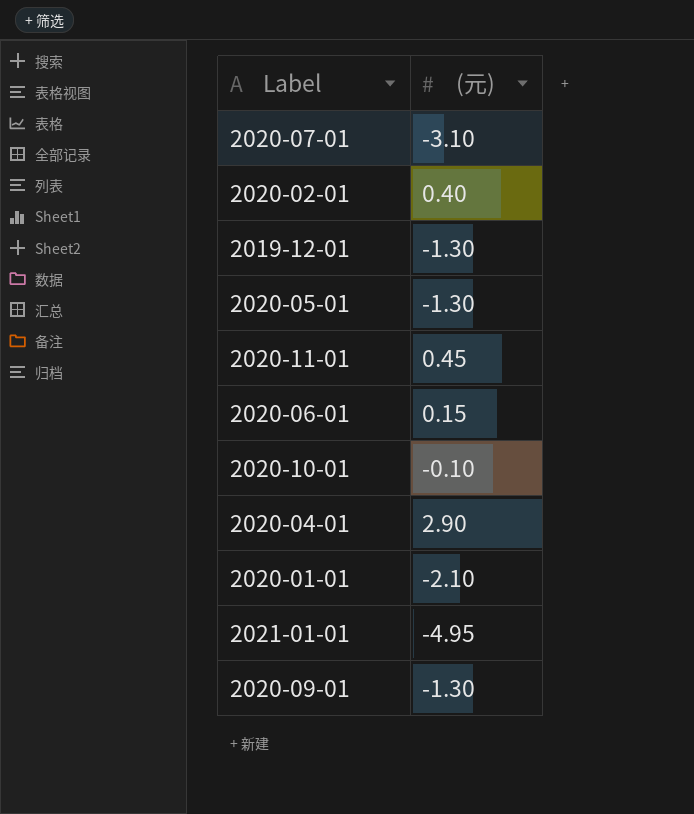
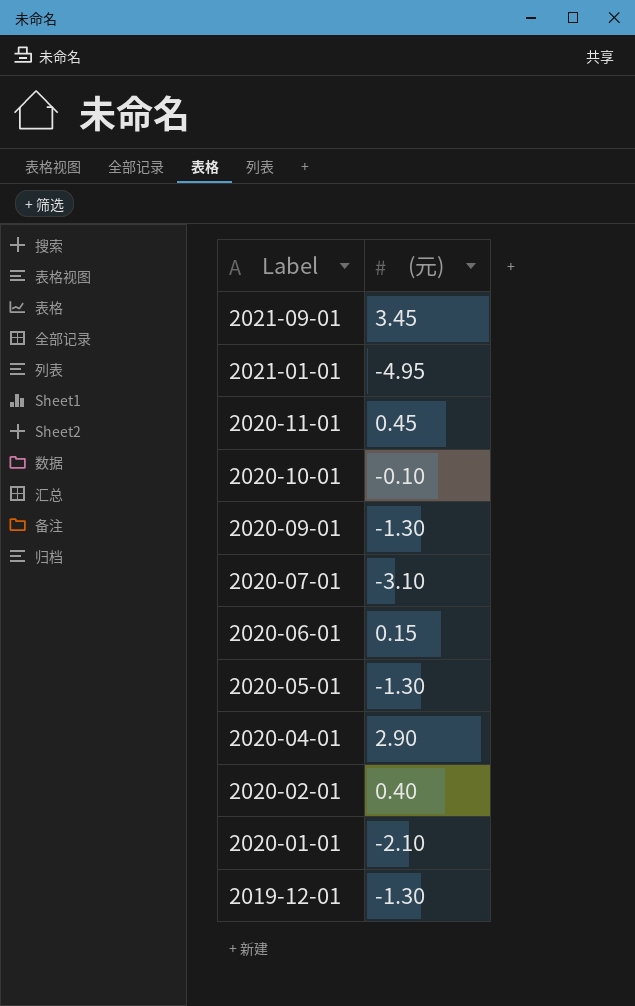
row order: none -> Label descending
row 2021-09-01: none -> 3.45

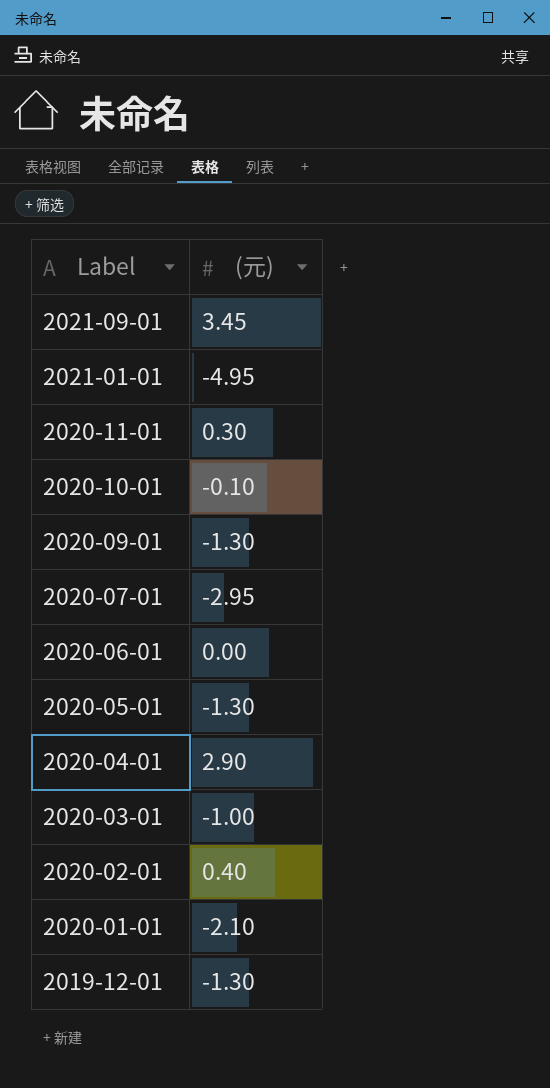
2020-11-01 | (元): 0.45 -> 0.30
2020-07-01 | (元): -3.10 -> -2.95
2020-06-01 | (元): 0.15 -> 0.00
row 2020-03-01: none -> -1.00

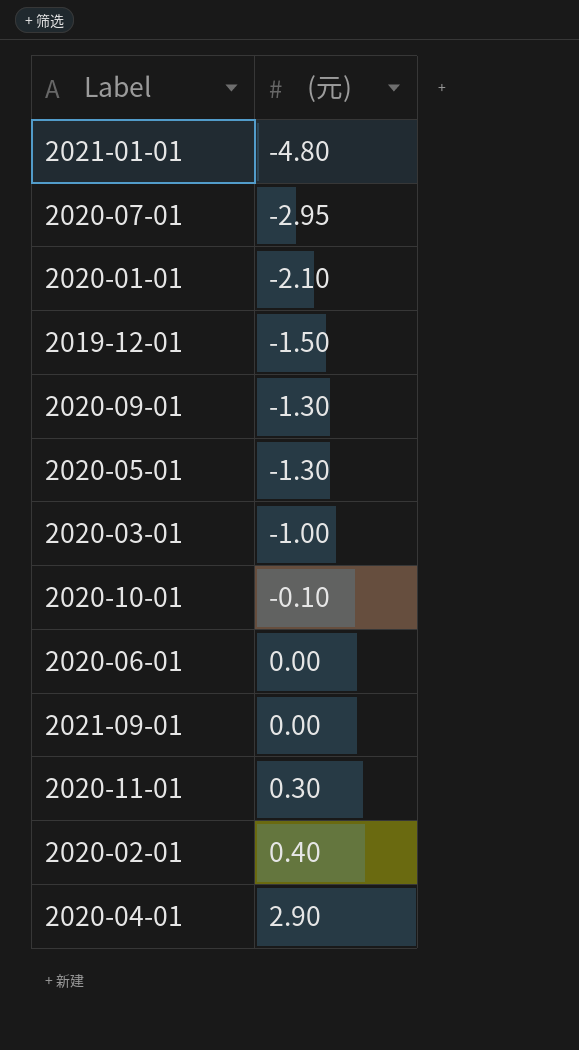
row order: Label descending -> (元) ascending
2021-01-01 | (元): -4.95 -> -4.80
2019-12-01 | (元): -1.30 -> -1.50
2021-09-01 | (元): 3.45 -> 0.00

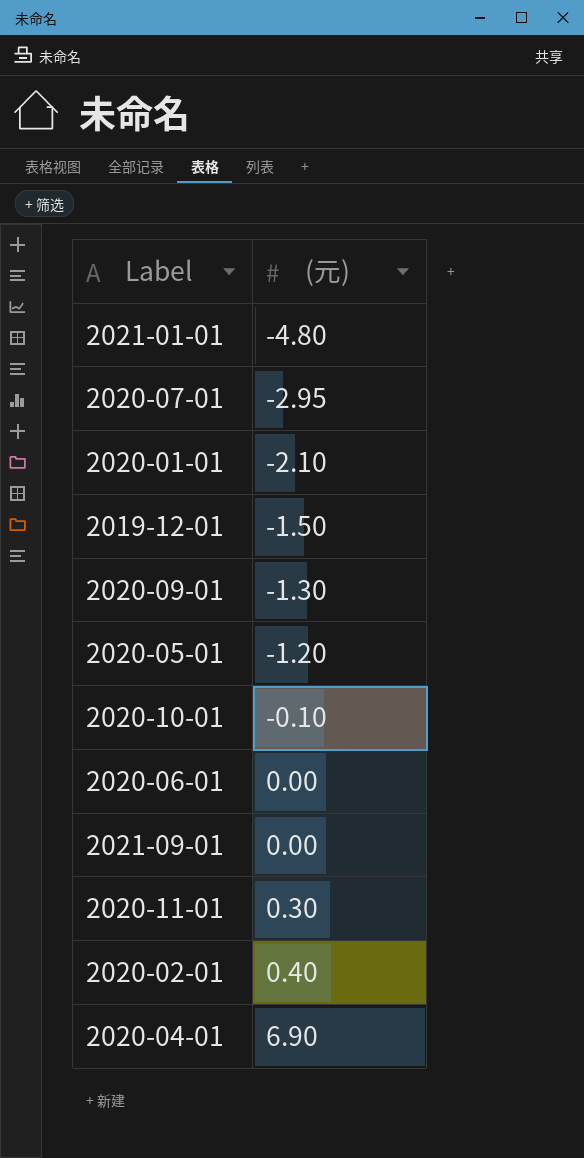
row 2020-03-01: -1.00 -> none
2020-05-01 | (元): -1.30 -> -1.20
2020-04-01 | (元): 2.90 -> 6.90

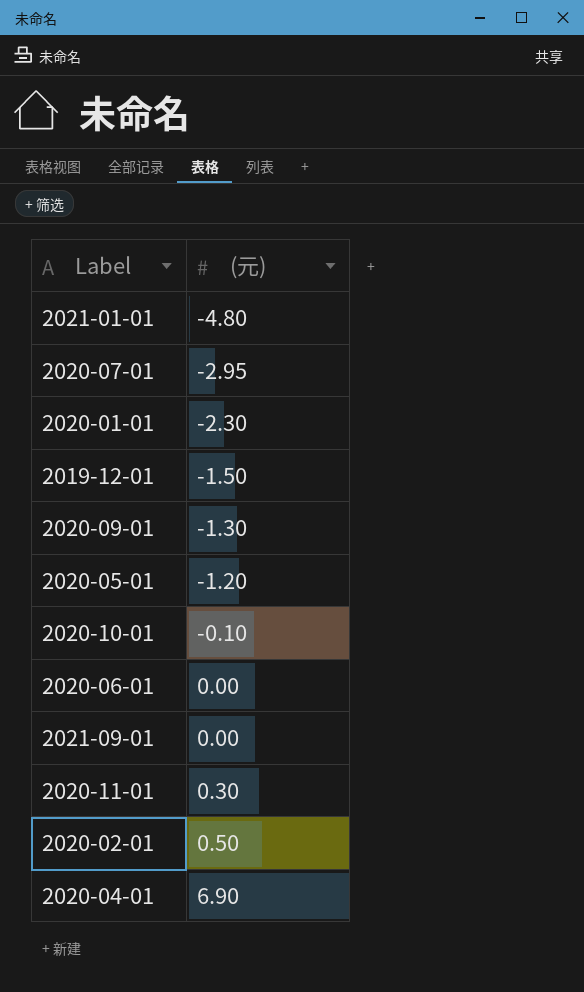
2020-01-01 | (元): -2.10 -> -2.30
2020-02-01 | (元): 0.40 -> 0.50

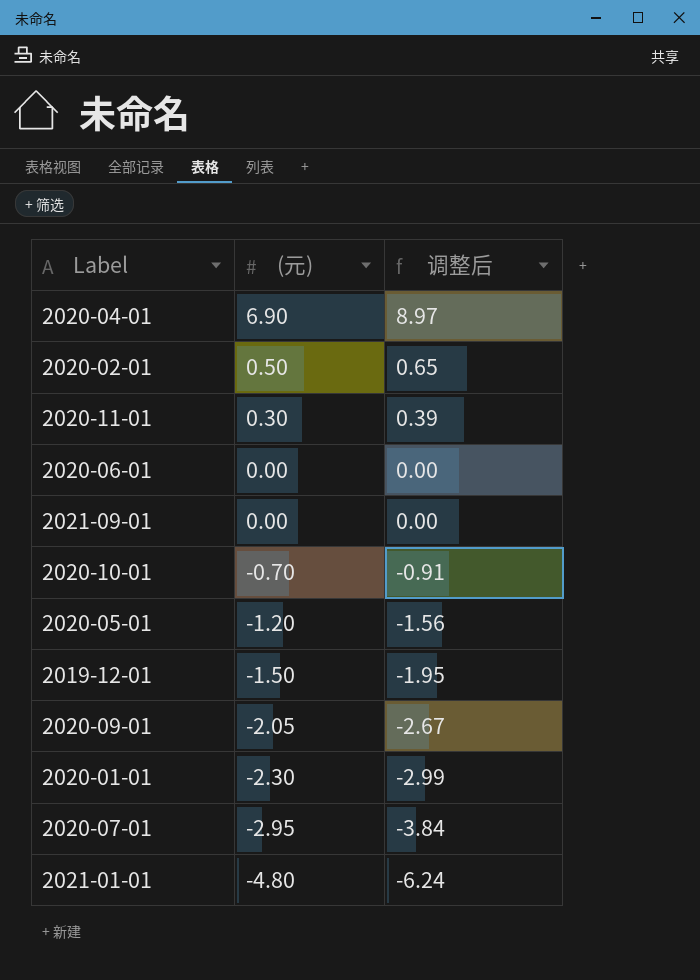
row order: (元) ascending -> (元) descending
column 调整后 | formula: none -> [(元)] * 1.3
2020-10-01 | (元): -0.10 -> -0.70
2020-09-01 | (元): -1.30 -> -2.05

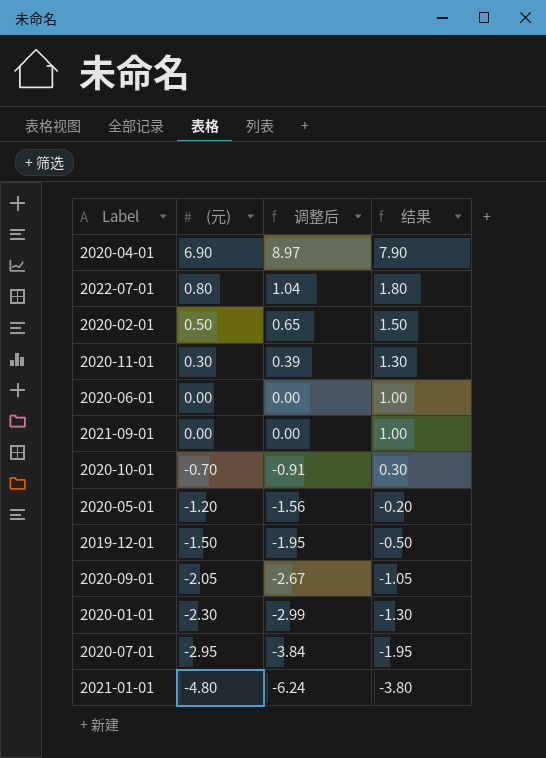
column 结果 | formula: none -> [(元)] + 1
row 2022-07-01: none -> 0.80 | 1.04 | 1.80

